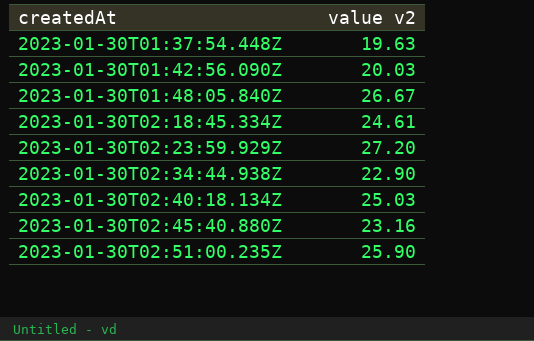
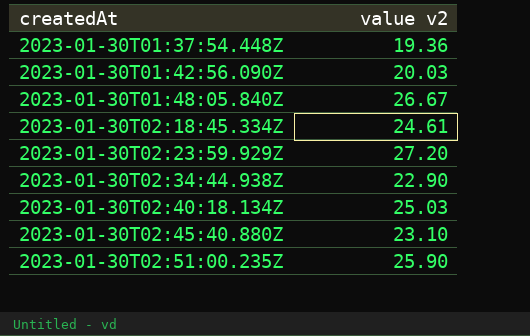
2023-01-30T01:37:54.448Z | value v2: 19.63 -> 19.36
2023-01-30T02:45:40.880Z | value v2: 23.16 -> 23.10

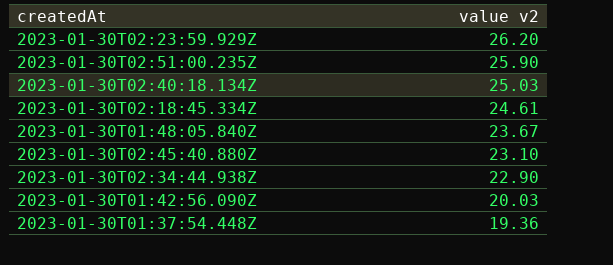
row order: createdAt ascending -> value v2 descending
2023-01-30T02:23:59.929Z | value v2: 27.20 -> 26.20
2023-01-30T01:48:05.840Z | value v2: 26.67 -> 23.67

